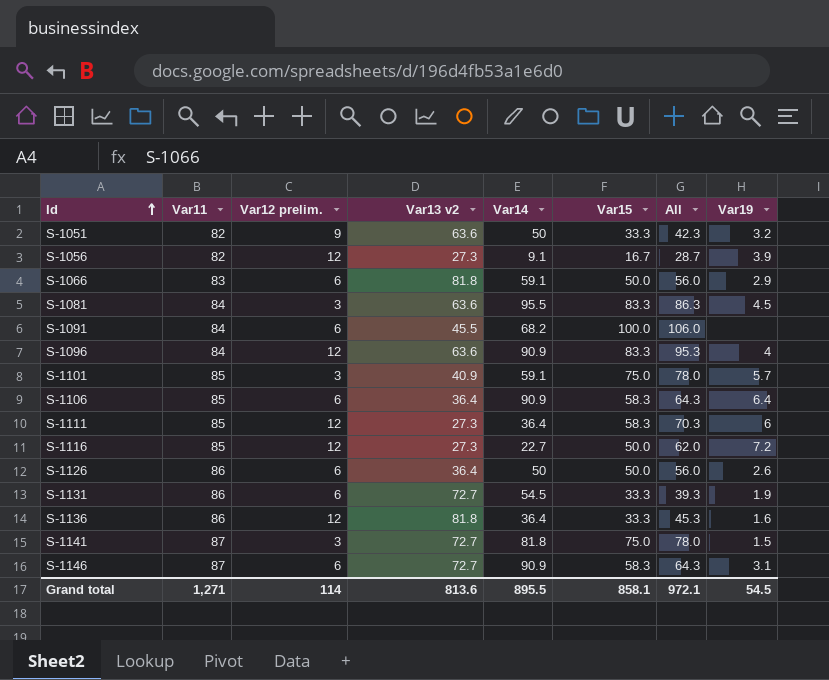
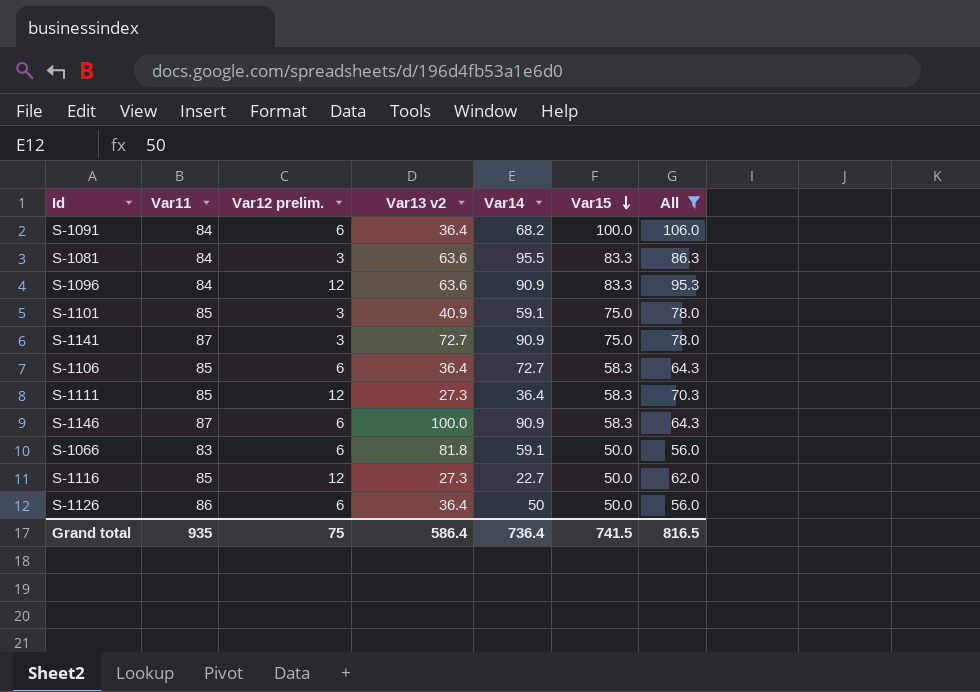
filter: none -> All >= 56.0
row order: Id ascending -> Var15 descending
column Var19 | position: 8 -> none
S-1091 | Var13 v2: 45.5 -> 36.4
S-1141 | Var14: 81.8 -> 90.9
S-1106 | Var14: 90.9 -> 72.7
S-1146 | Var13 v2: 72.7 -> 100.0
Grand total | Var11: 1,271 -> 935
Grand total | Var12 prelim.: 114 -> 75
Grand total | Var13 v2: 813.6 -> 586.4
Grand total | Var14: 895.5 -> 736.4
Grand total | Var15: 858.1 -> 741.5
Grand total | All: 972.1 -> 816.5

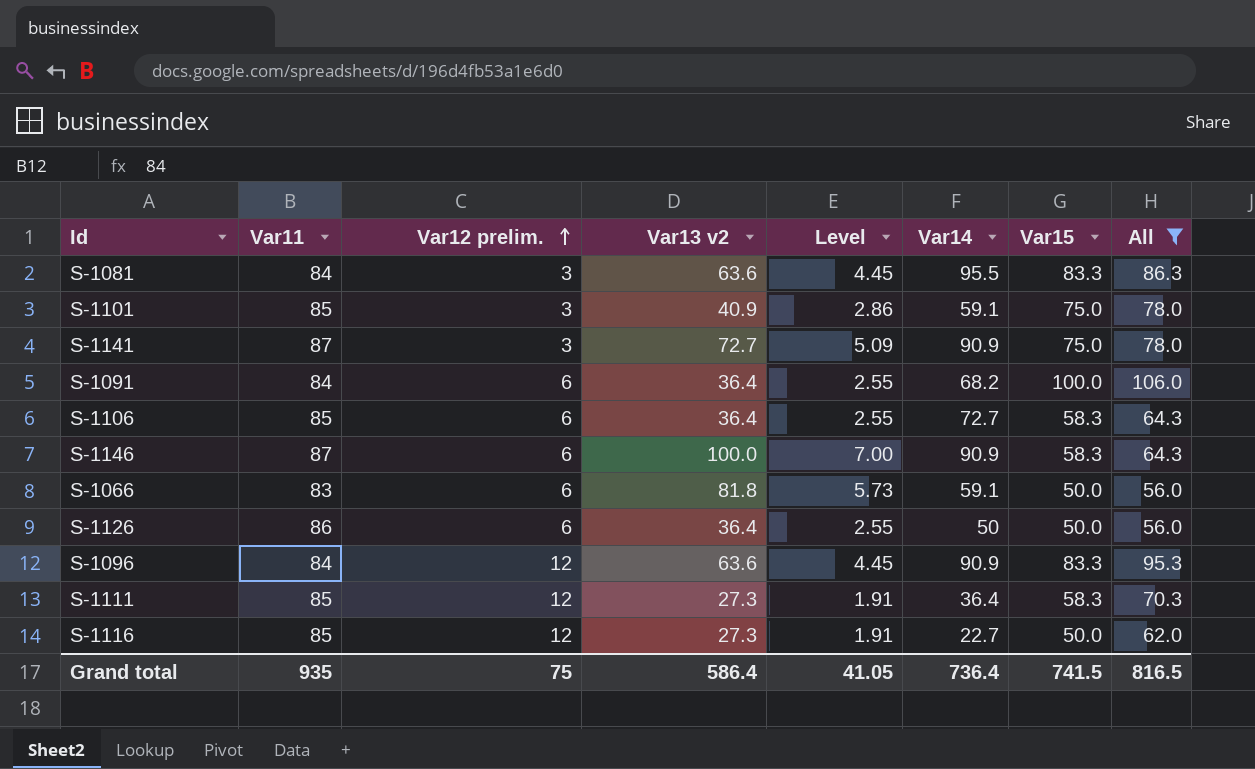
row order: Var15 descending -> Var12 prelim. ascending
column Level | formula: none -> [Var13 v2] * 0.07

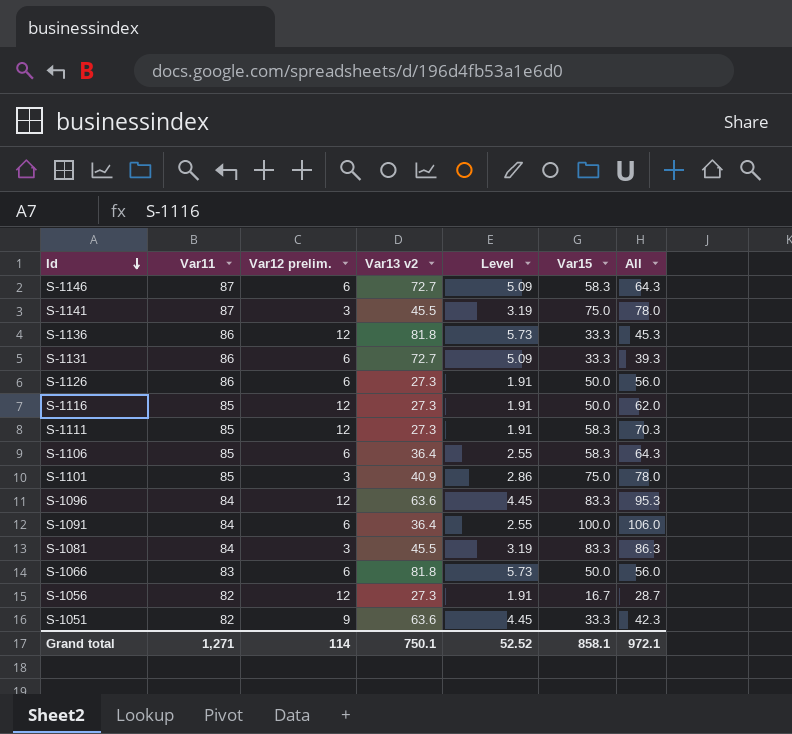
filter: All >= 56.0 -> none
row order: Var12 prelim. ascending -> Id descending
column Var14 | position: 6 -> none
S-1146 | Var13 v2: 100.0 -> 72.7
S-1146 | Level: 7.00 -> 5.09
S-1141 | Var13 v2: 72.7 -> 45.5
S-1141 | Level: 5.09 -> 3.19
S-1126 | Var13 v2: 36.4 -> 27.3
S-1126 | Level: 2.55 -> 1.91
S-1081 | Var13 v2: 63.6 -> 45.5
S-1081 | Level: 4.45 -> 3.19
Grand total | Var11: 935 -> 1,271
Grand total | Var12 prelim.: 75 -> 114
Grand total | Var13 v2: 586.4 -> 750.1
Grand total | Level: 41.05 -> 52.52
Grand total | Var15: 741.5 -> 858.1
Grand total | All: 816.5 -> 972.1

